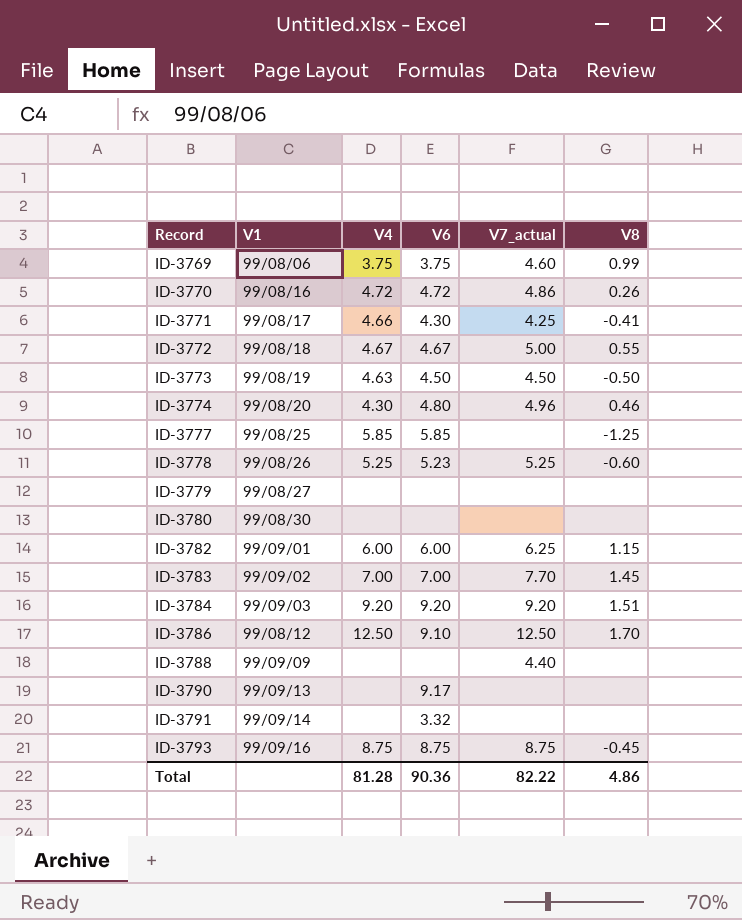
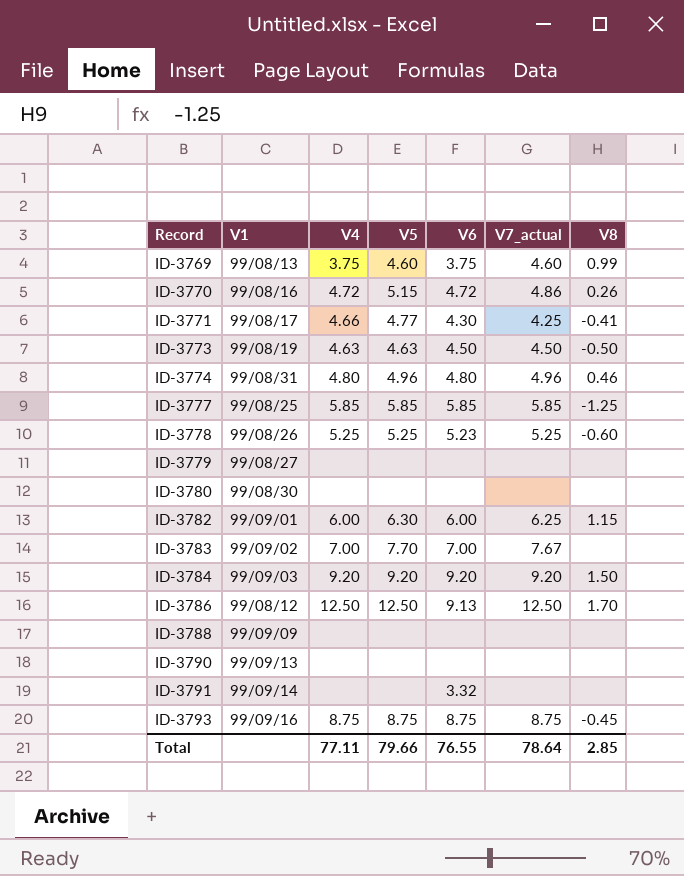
column V5 | position: none -> 4
row ID-3772: 99/08/18 | 4.67 | 4.67 | 5.00 | 0.55 -> none
ID-3769 | V1: 99/08/06 -> 99/08/13
ID-3774 | V1: 99/08/20 -> 99/08/31
ID-3774 | V4: 4.30 -> 4.80
ID-3777 | V7_actual: none -> 5.85
ID-3783 | V7_actual: 7.70 -> 7.67
ID-3783 | V8: 1.45 -> none
ID-3784 | V8: 1.51 -> 1.50
ID-3786 | V6: 9.10 -> 9.13
ID-3788 | V7_actual: 4.40 -> none
ID-3790 | V6: 9.17 -> none
Total | V4: 81.28 -> 77.11
Total | V6: 90.36 -> 76.55
Total | V7_actual: 82.22 -> 78.64
Total | V8: 4.86 -> 2.85

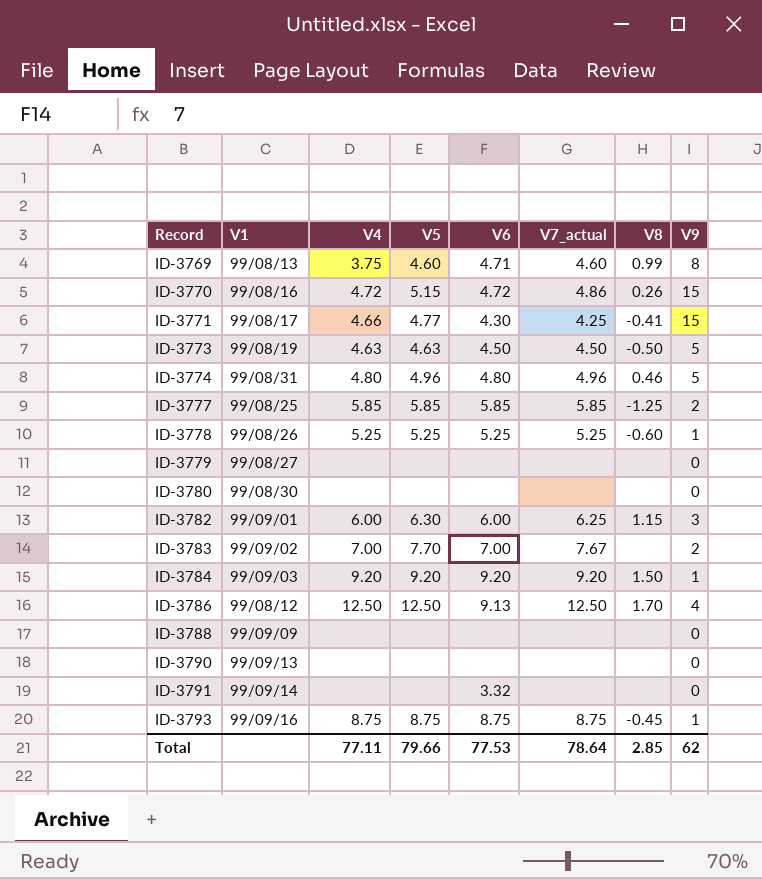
column V9 | position: none -> 8
ID-3769 | V6: 3.75 -> 4.71
ID-3778 | V6: 5.23 -> 5.25
Total | V6: 76.55 -> 77.53

